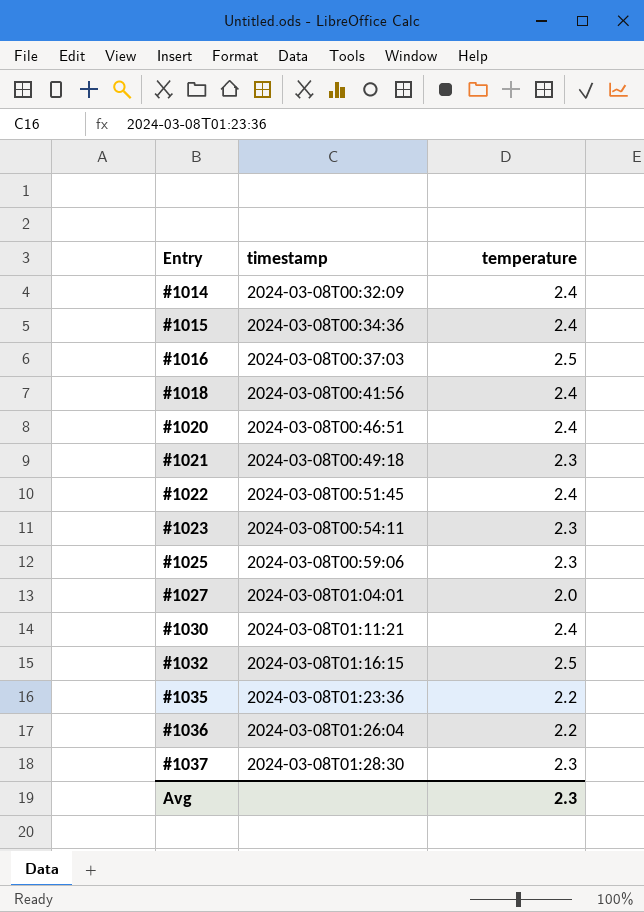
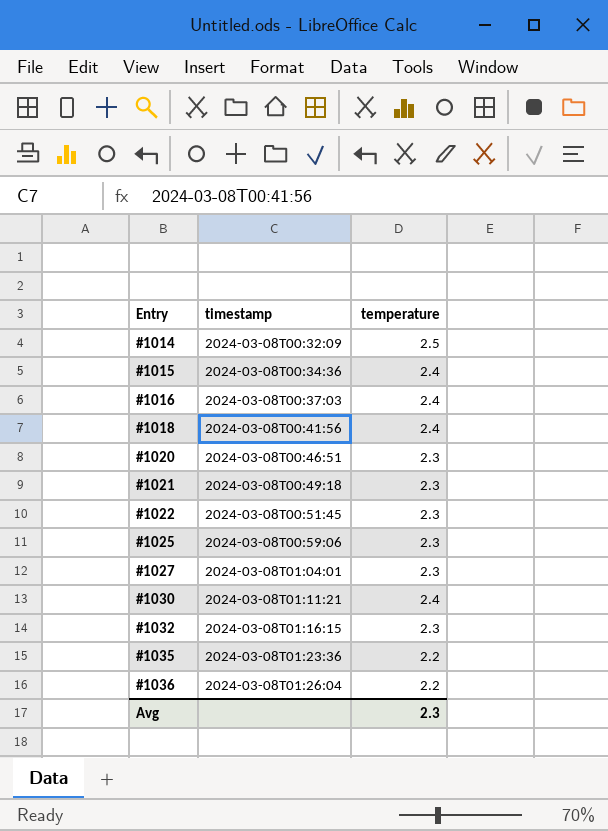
row #1023: 2024-03-08T00:54:11 | 2.3 -> none
row #1037: 2024-03-08T01:28:30 | 2.3 -> none
#1014 | temperature: 2.4 -> 2.5
#1016 | temperature: 2.5 -> 2.4
#1020 | temperature: 2.4 -> 2.3
#1022 | temperature: 2.4 -> 2.3
#1027 | temperature: 2.0 -> 2.3
#1032 | temperature: 2.5 -> 2.3

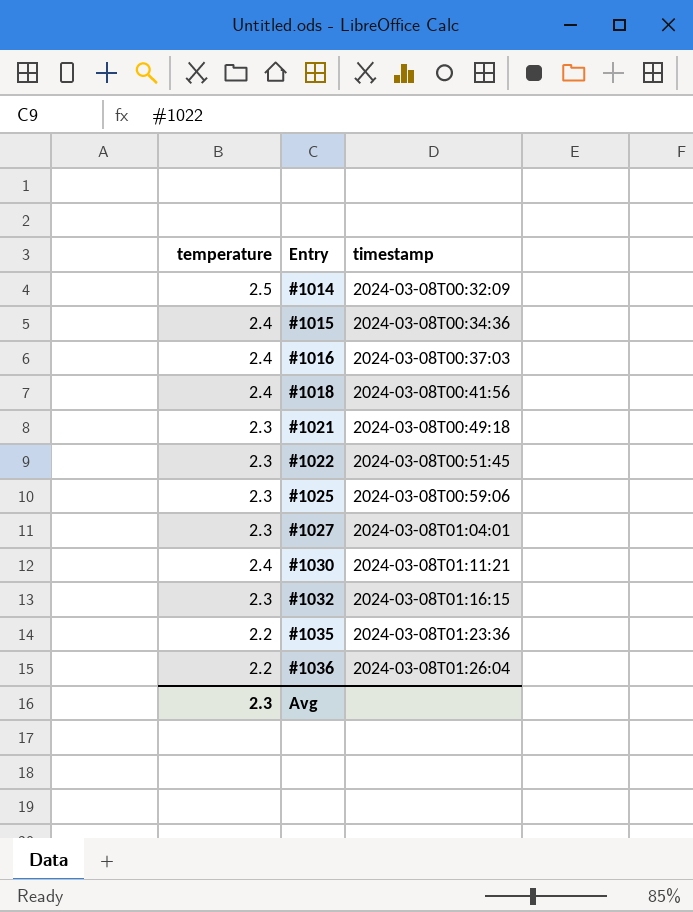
column temperature | position: 3 -> 1
row #1020: 2024-03-08T00:46:51 | 2.3 -> none

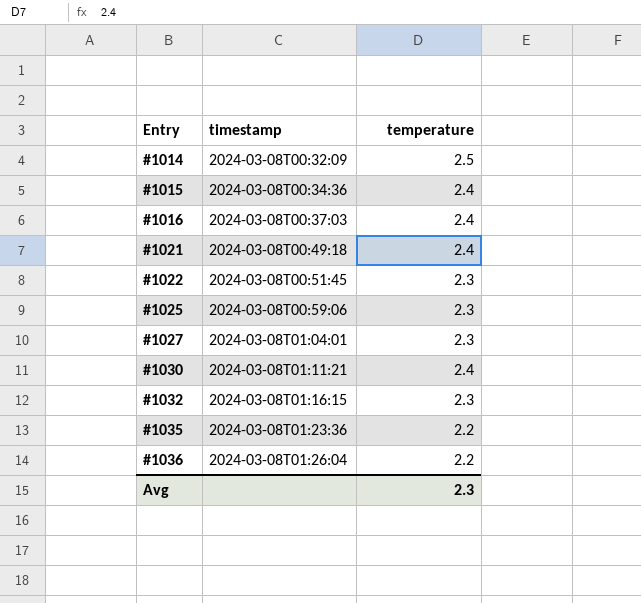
column temperature | position: 1 -> 3
row #1018: 2.4 | 2024-03-08T00:41:56 -> none
#1021 | temperature: 2.3 -> 2.4

